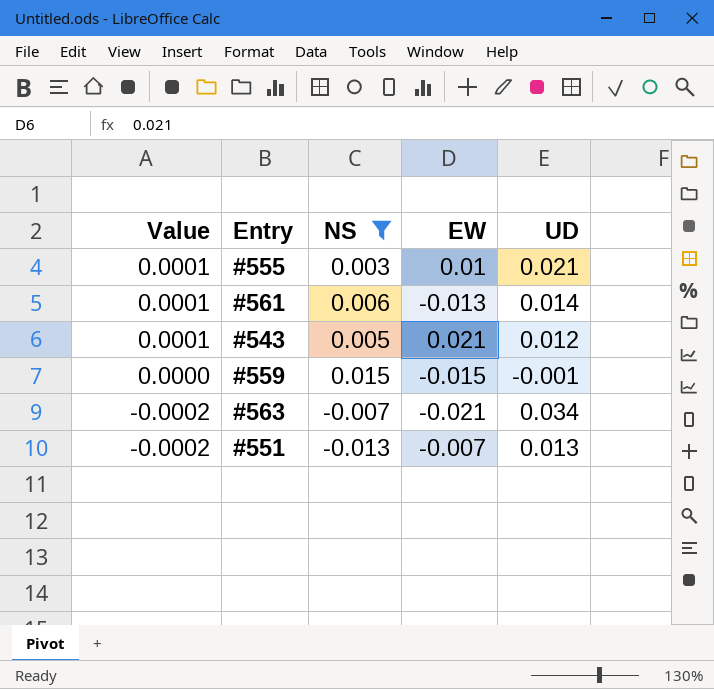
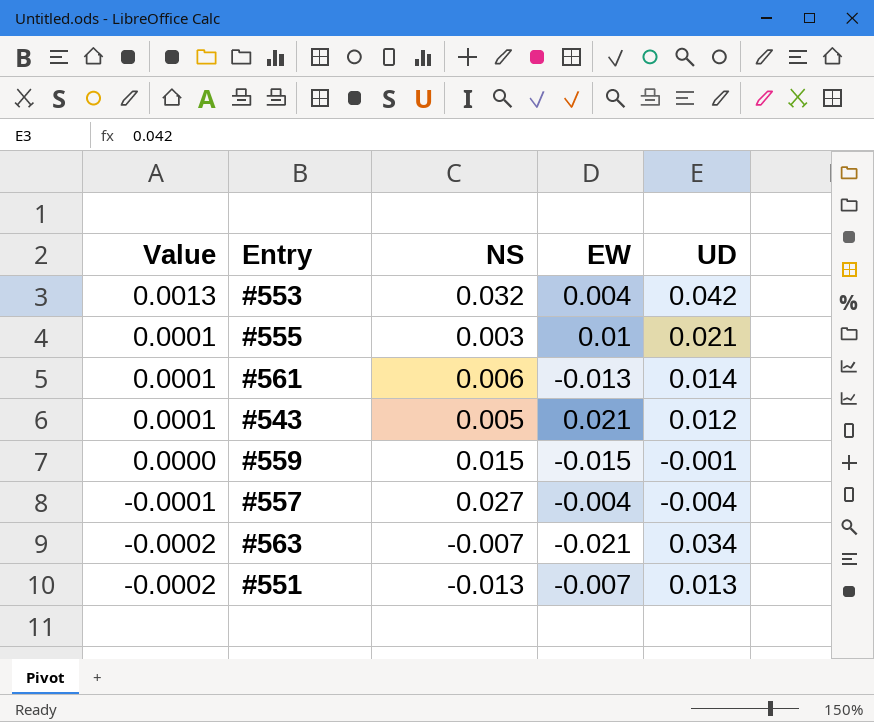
filter: NS <= 0.015 -> none

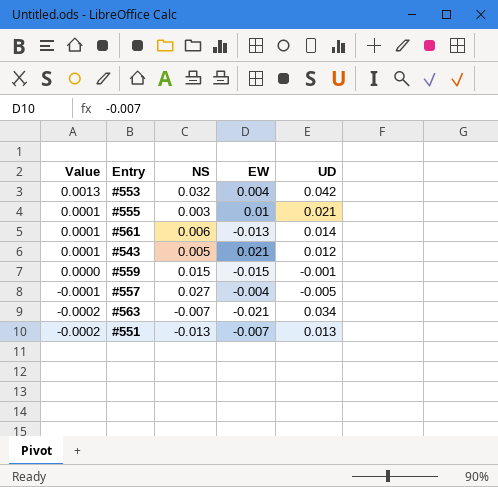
#557 | UD: -0.004 -> -0.005

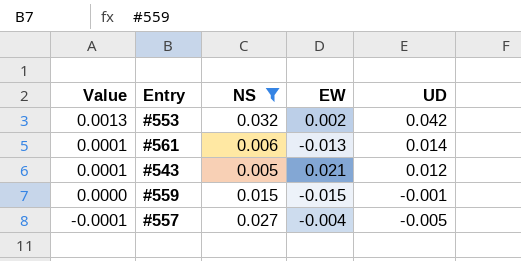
filter: none -> NS >= 0.005
#553 | EW: 0.004 -> 0.002

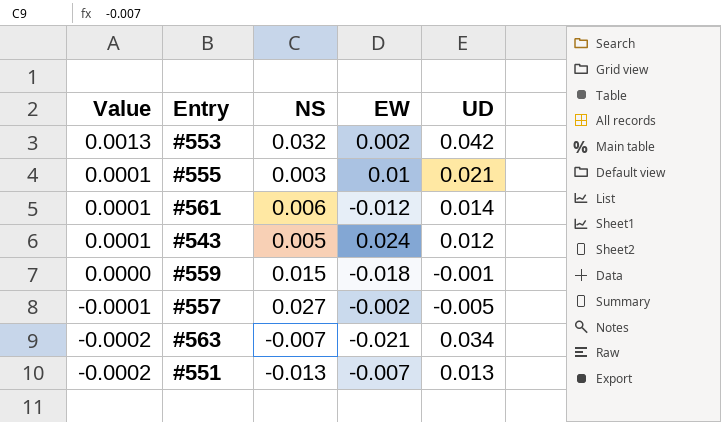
filter: NS >= 0.005 -> none
#561 | EW: -0.013 -> -0.012
#543 | EW: 0.021 -> 0.024
#559 | EW: -0.015 -> -0.018
#557 | EW: -0.004 -> -0.002

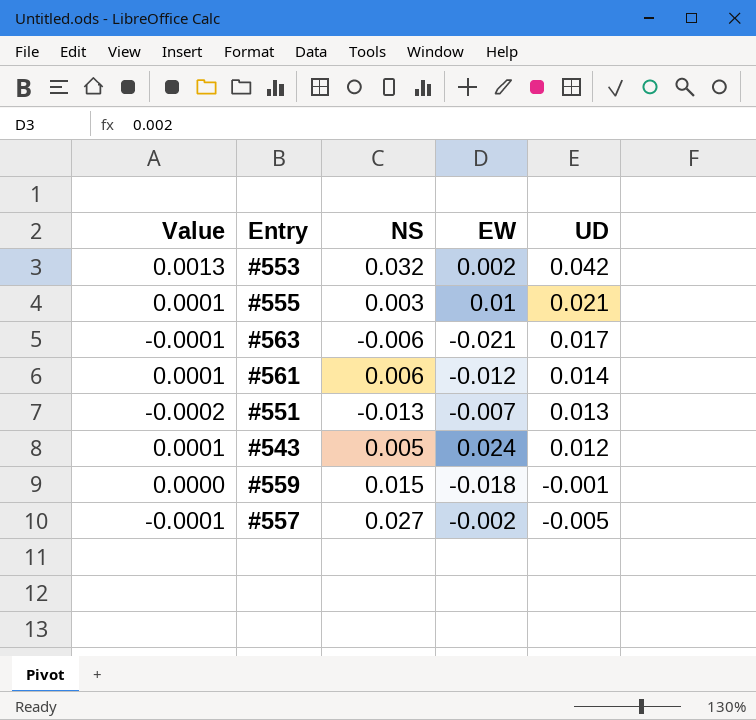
row order: Value descending -> UD descending
#563 | Value: -0.0002 -> -0.0001
#563 | NS: -0.007 -> -0.006
#563 | UD: 0.034 -> 0.017

